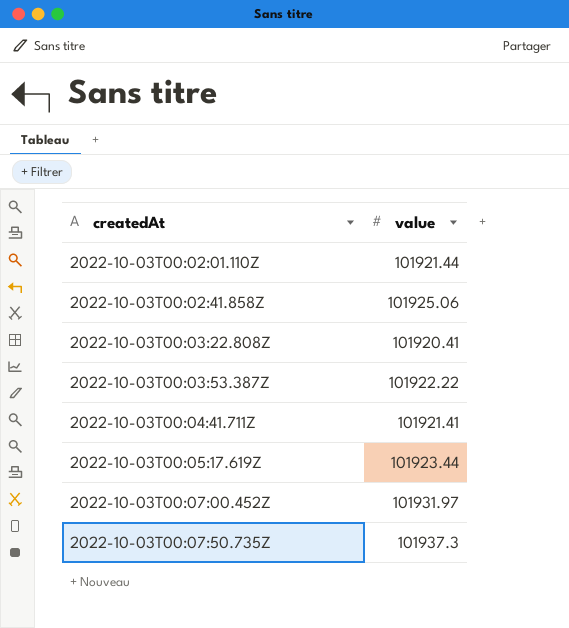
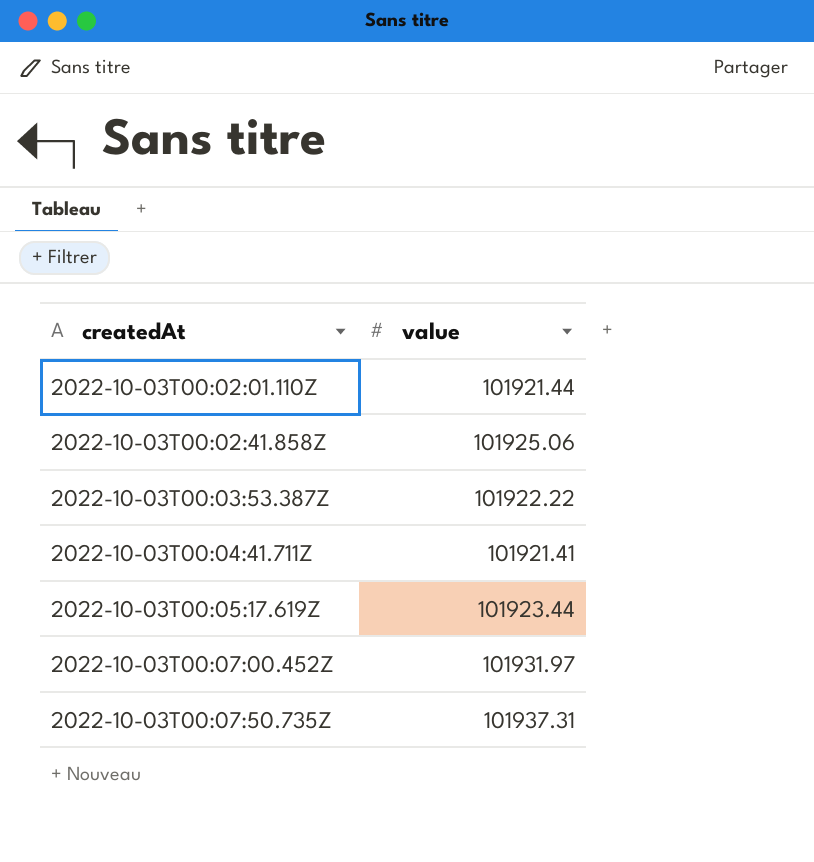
row 2022-10-03T00:03:22.808Z: 101920.41 -> none
2022-10-03T00:07:50.735Z | value: 101937.3 -> 101937.31

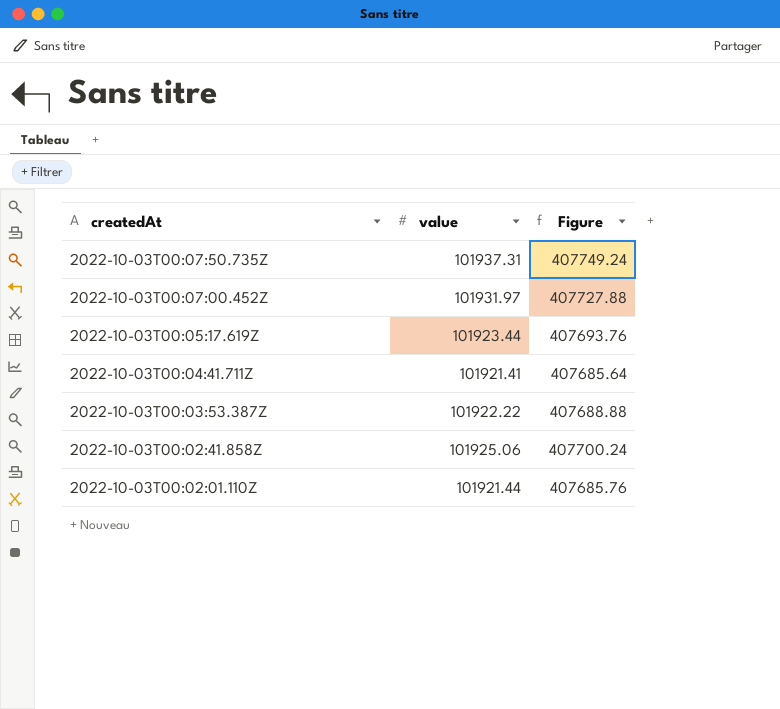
row order: createdAt ascending -> createdAt descending
column Figure | formula: none -> [value] * 4

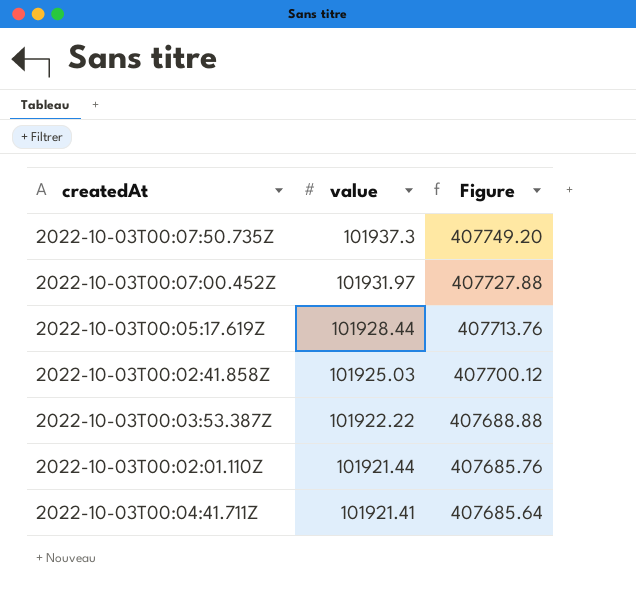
row order: createdAt descending -> value descending
2022-10-03T00:07:50.735Z | value: 101937.31 -> 101937.3
2022-10-03T00:07:50.735Z | Figure: 407749.24 -> 407749.20
2022-10-03T00:05:17.619Z | value: 101923.44 -> 101928.44
2022-10-03T00:05:17.619Z | Figure: 407693.76 -> 407713.76
2022-10-03T00:02:41.858Z | value: 101925.06 -> 101925.03
2022-10-03T00:02:41.858Z | Figure: 407700.24 -> 407700.12

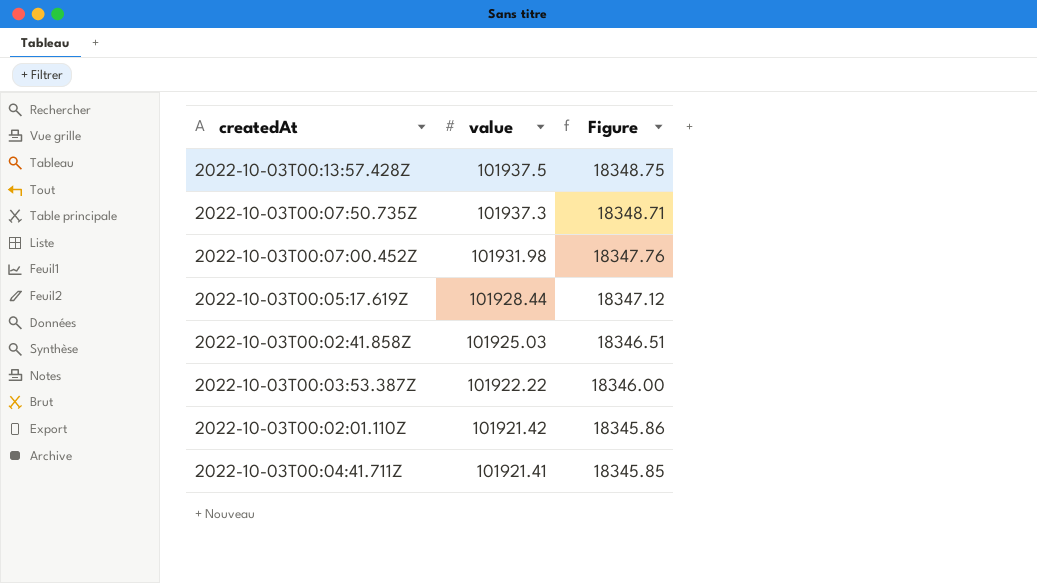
column Figure | formula: [value] * 4 -> [value] * 0.18
row 2022-10-03T00:13:57.428Z: none -> 101937.5 | 18348.75
2022-10-03T00:07:00.452Z | value: 101931.97 -> 101931.98
2022-10-03T00:02:01.110Z | value: 101921.44 -> 101921.42

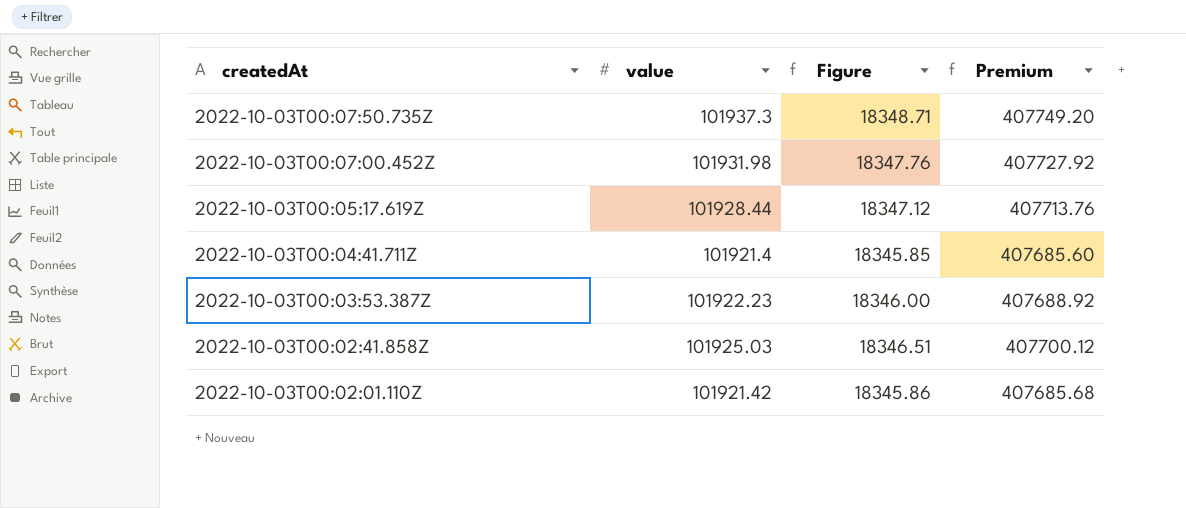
row order: value descending -> createdAt descending
column Premium | formula: none -> [value] * 4
row 2022-10-03T00:13:57.428Z: 101937.5 | 18348.75 -> none
2022-10-03T00:04:41.711Z | value: 101921.41 -> 101921.4
2022-10-03T00:03:53.387Z | value: 101922.22 -> 101922.23

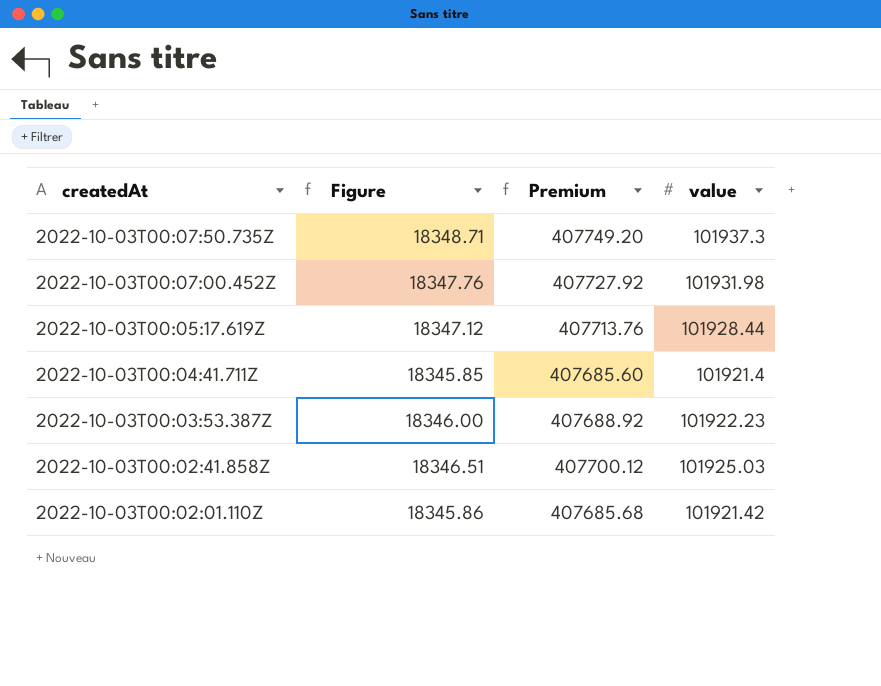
column value | position: 2 -> 4

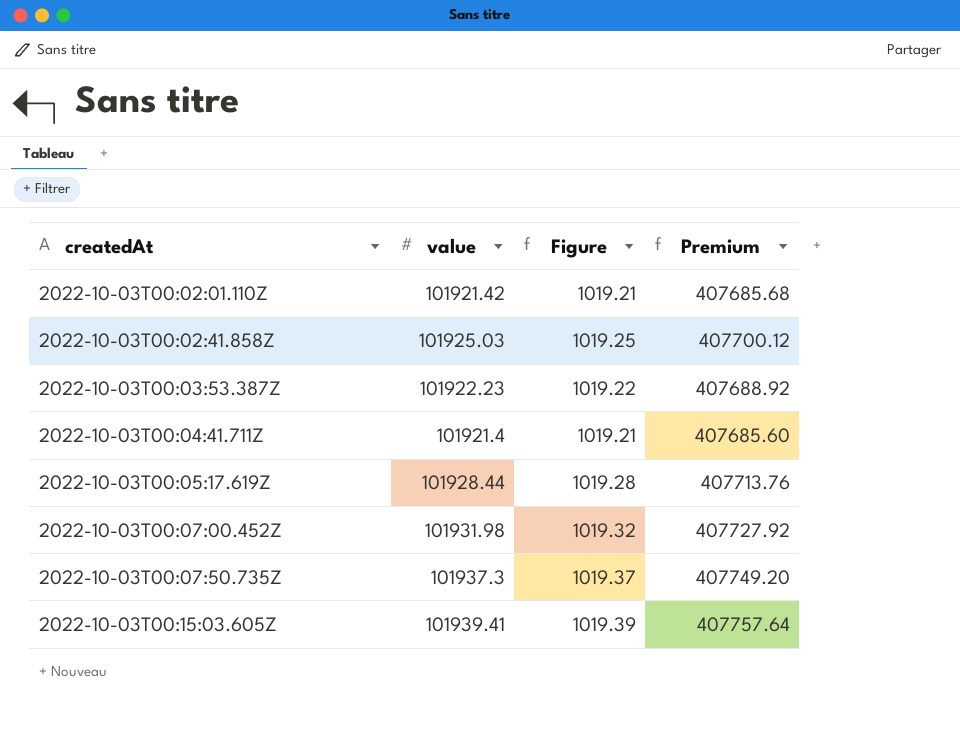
row order: createdAt descending -> createdAt ascending
column value | position: 4 -> 2
column Figure | formula: [value] * 0.18 -> [value] * 0.01
row 2022-10-03T00:15:03.605Z: none -> 101939.41 | 1019.39 | 407757.64

